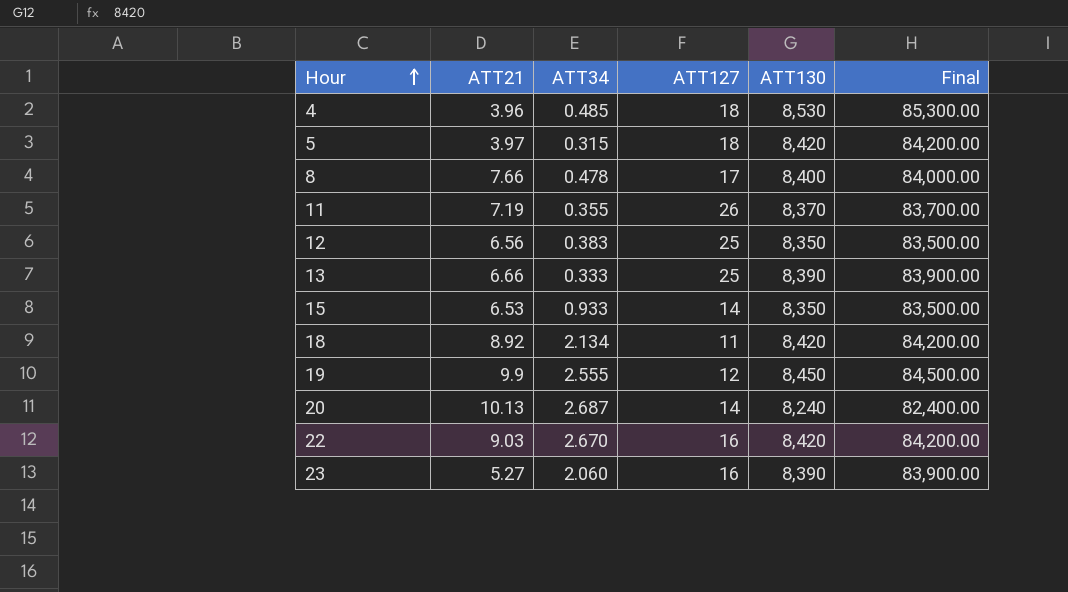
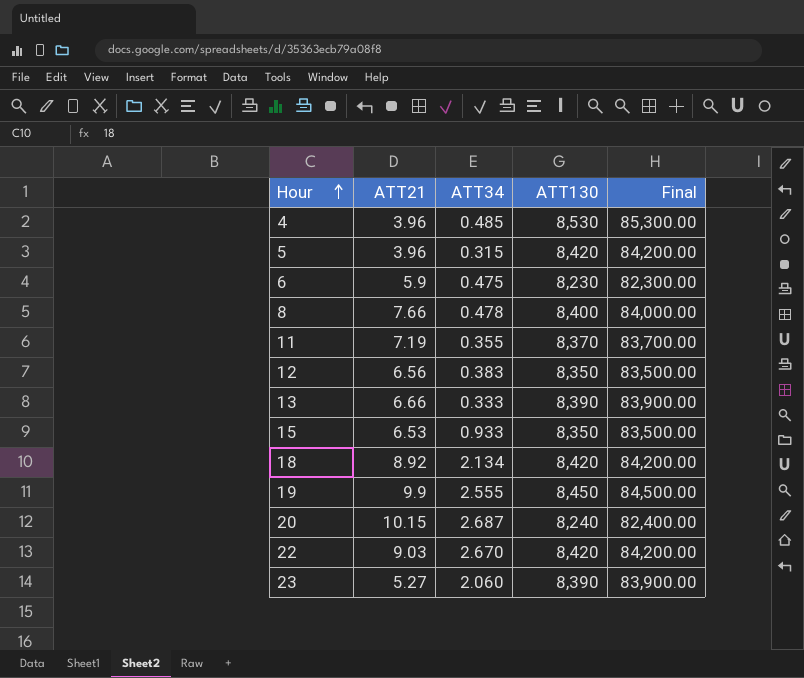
column ATT127 | position: 4 -> none
5 | ATT21: 3.97 -> 3.96
row 6: none -> 5.9 | 0.475 | 8,230 | 82,300.00
20 | ATT21: 10.13 -> 10.15

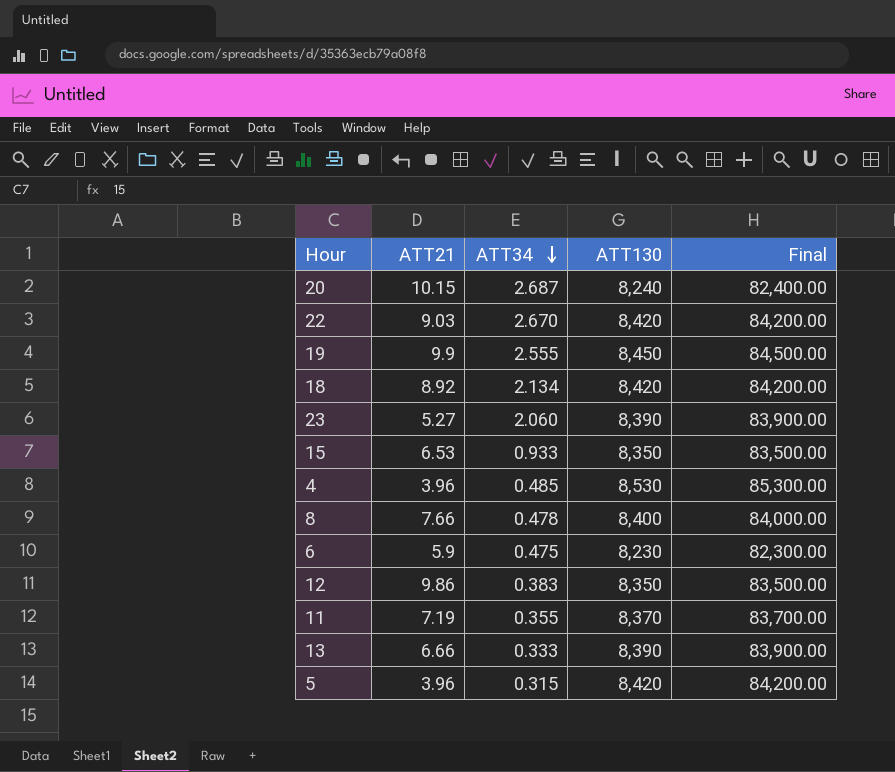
row order: Hour ascending -> ATT34 descending
12 | ATT21: 6.56 -> 9.86

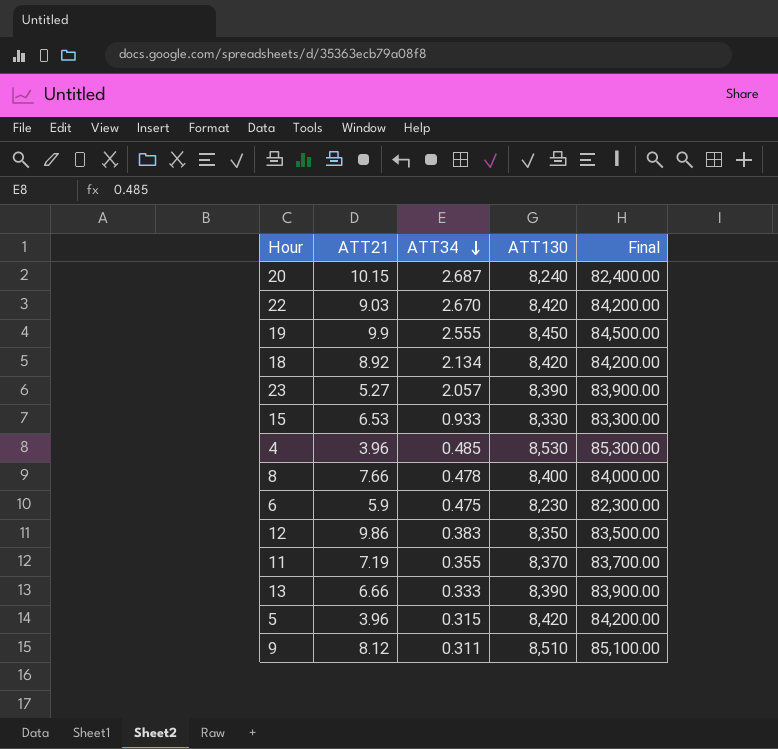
23 | ATT34: 2.060 -> 2.057
15 | ATT130: 8,350 -> 8,330
15 | Final: 83,500.00 -> 83,300.00
row 9: none -> 8.12 | 0.311 | 8,510 | 85,100.00

